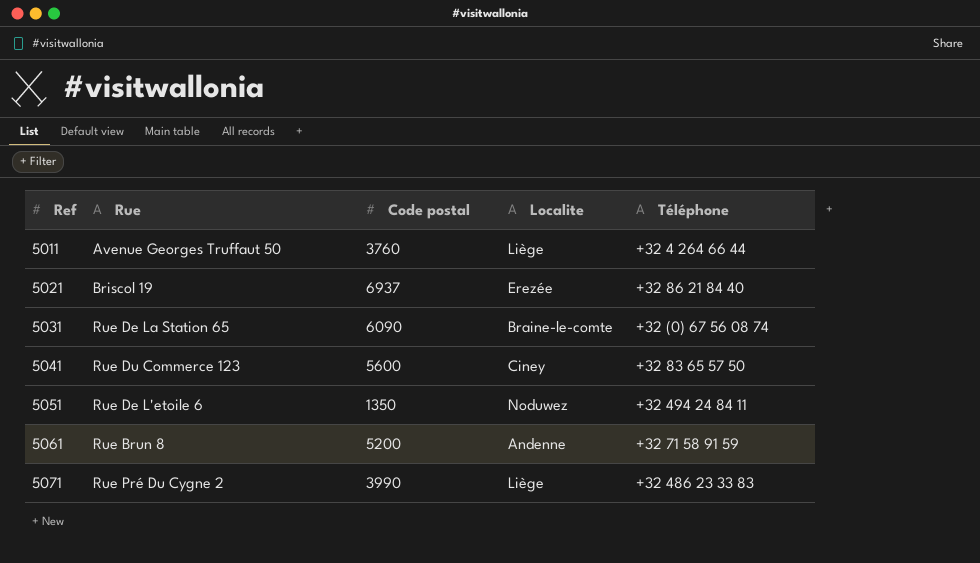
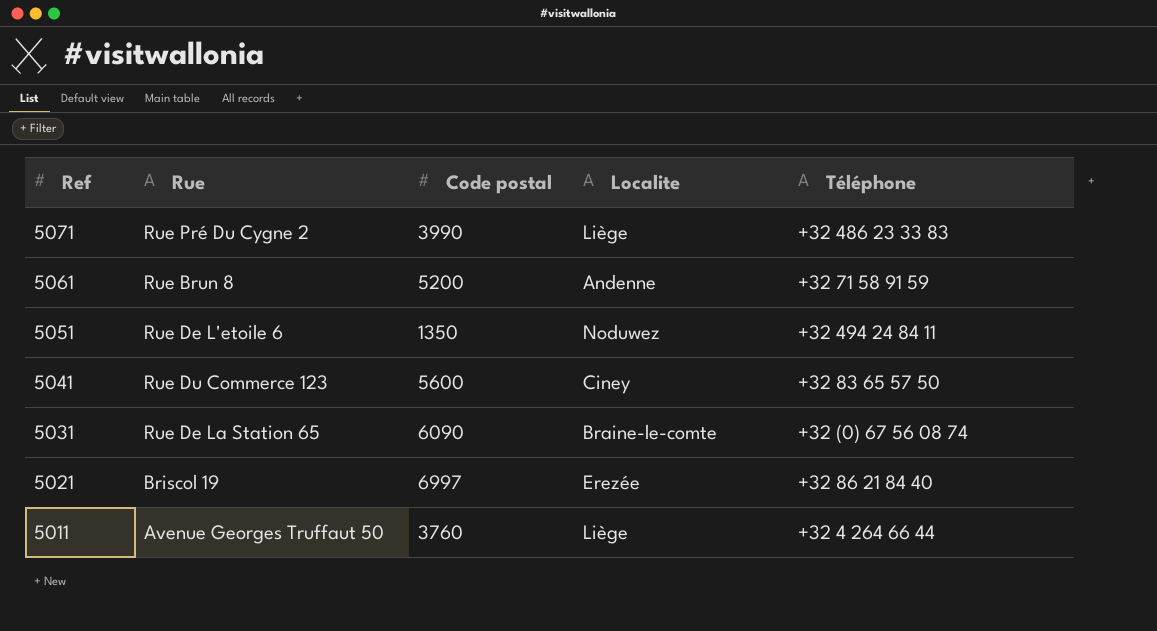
row order: Ref ascending -> Ref descending
5021 | Code postal: 6937 -> 6997

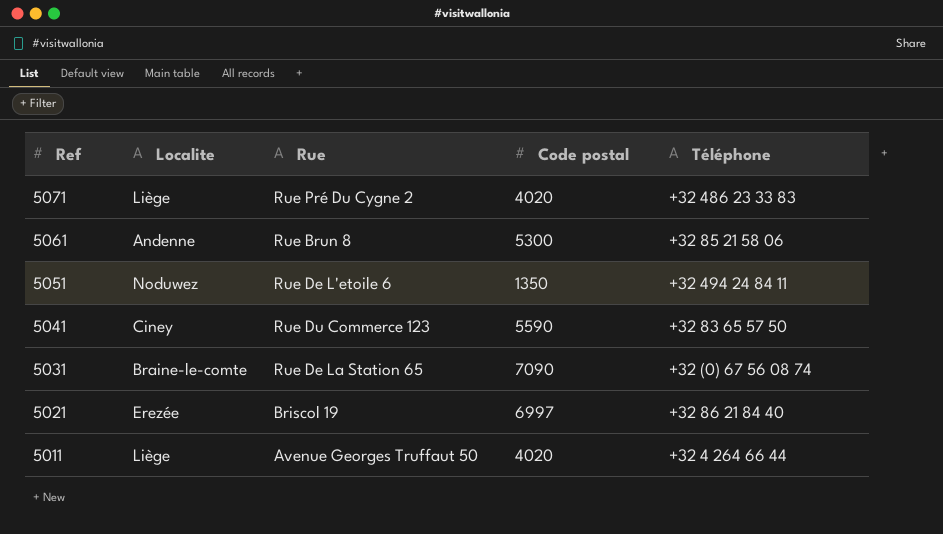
column Localite | position: 4 -> 2
5071 | Code postal: 3990 -> 4020
5061 | Code postal: 5200 -> 5300
5061 | Téléphone: +32 71 58 91 59 -> +32 85 21 58 06
5041 | Code postal: 5600 -> 5590
5031 | Code postal: 6090 -> 7090
5011 | Code postal: 3760 -> 4020

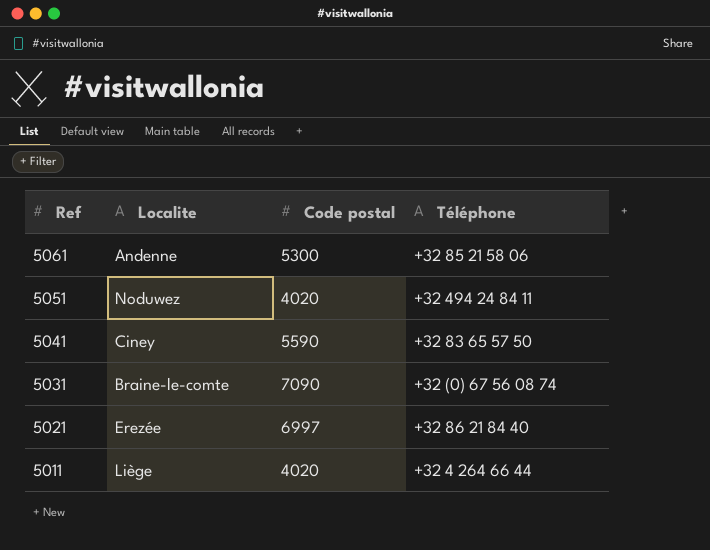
column Rue | position: 3 -> none
row 5071: Liège | Rue Pré Du Cygne 2 | 4020 | +32 486 23 33 83 -> none
5051 | Code postal: 1350 -> 4020

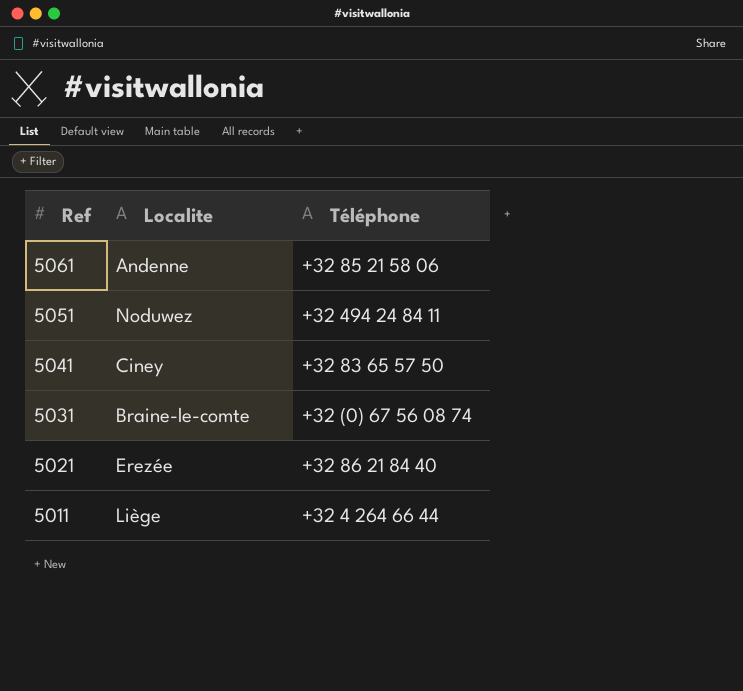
column Code postal | position: 3 -> none

